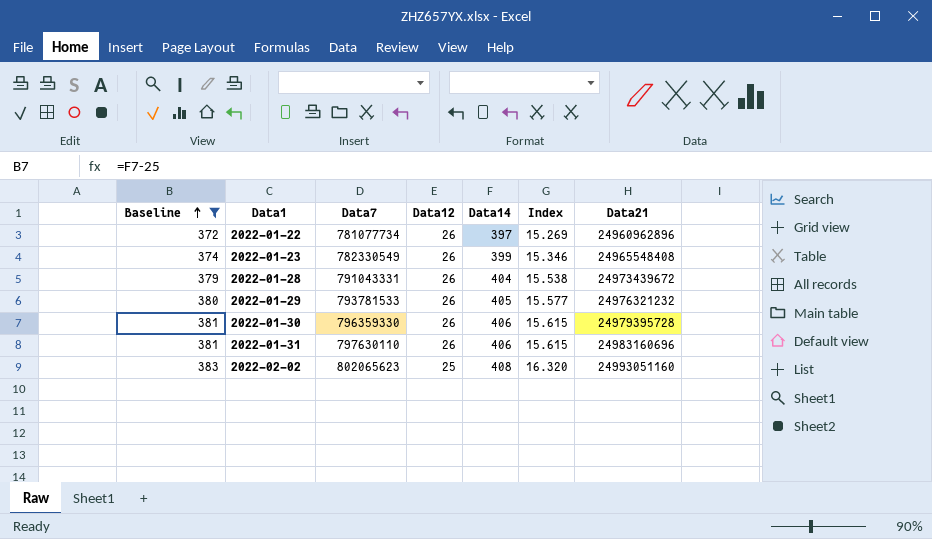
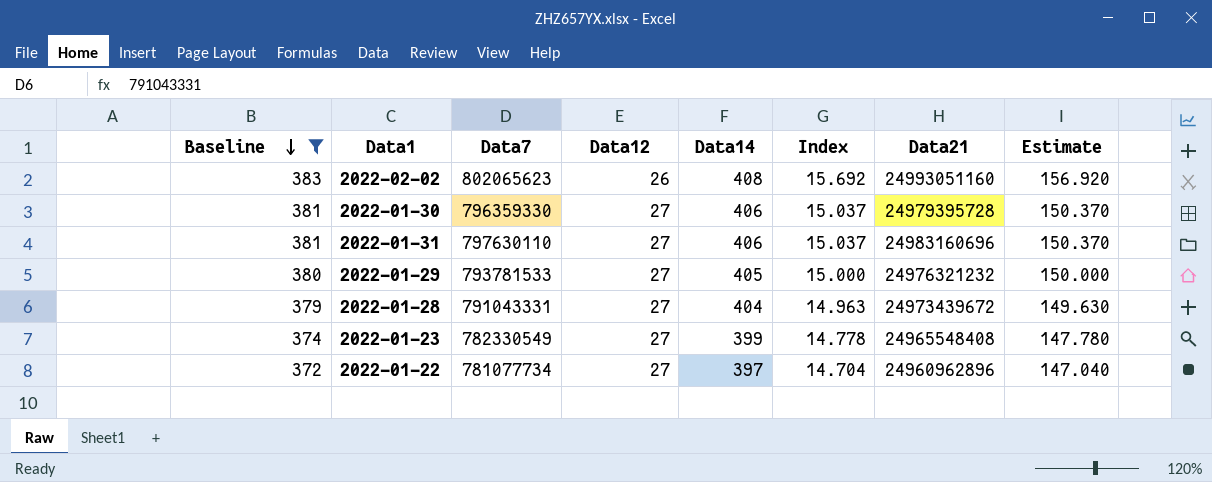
row order: Baseline ascending -> Baseline descending
column Estimate | formula: none -> [Index] * 10
2022-02-02 | Data12: 25 -> 26
2022-02-02 | Index: 16.320 -> 15.692
2022-01-30 | Data12: 26 -> 27
2022-01-30 | Index: 15.615 -> 15.037
2022-01-31 | Data12: 26 -> 27
2022-01-31 | Index: 15.615 -> 15.037
2022-01-29 | Data12: 26 -> 27
2022-01-29 | Index: 15.577 -> 15.000
2022-01-28 | Data12: 26 -> 27
2022-01-28 | Index: 15.538 -> 14.963
2022-01-23 | Data12: 26 -> 27
2022-01-23 | Index: 15.346 -> 14.778
2022-01-22 | Data12: 26 -> 27
2022-01-22 | Index: 15.269 -> 14.704

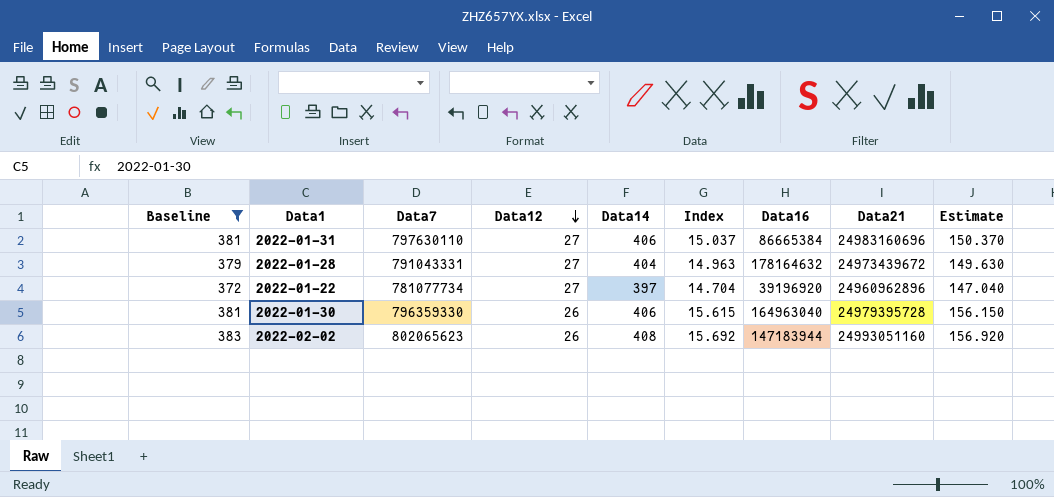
row order: Baseline descending -> Data12 descending
column Data16 | position: none -> 7
row 2022-01-29: 380 | 793781533 | 27 | 405 | 15.000 | 24976321232 | 150.000 -> none
row 2022-01-23: 374 | 782330549 | 27 | 399 | 14.778 | 24965548408 | 147.780 -> none
2022-01-30 | Data12: 27 -> 26
2022-01-30 | Index: 15.037 -> 15.615
2022-01-30 | Estimate: 150.370 -> 156.150

